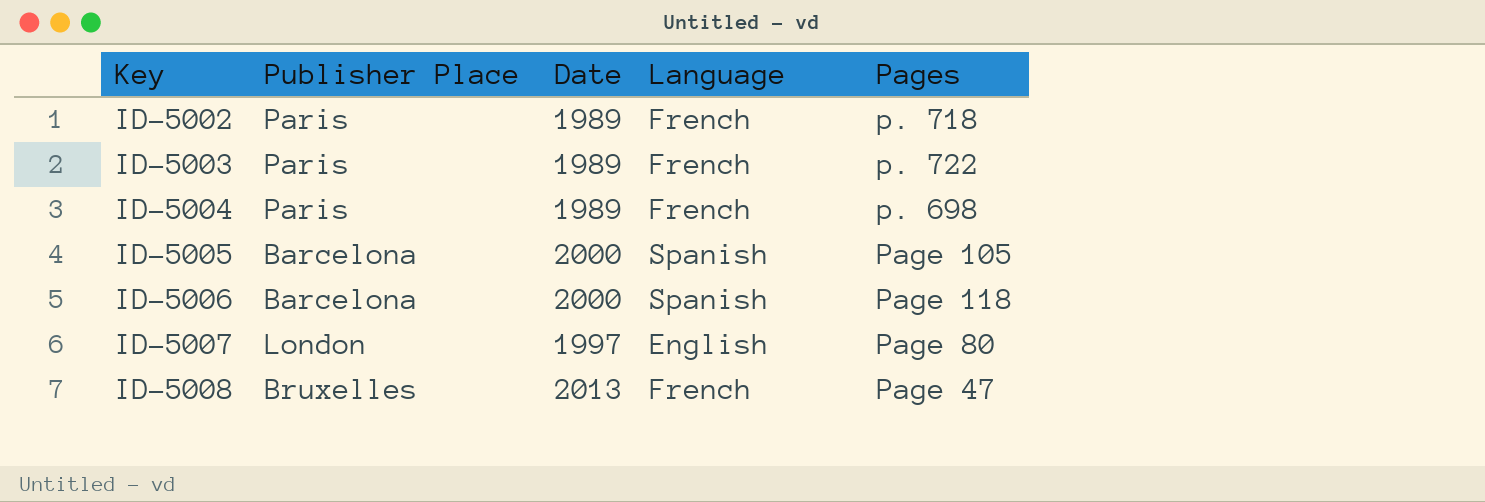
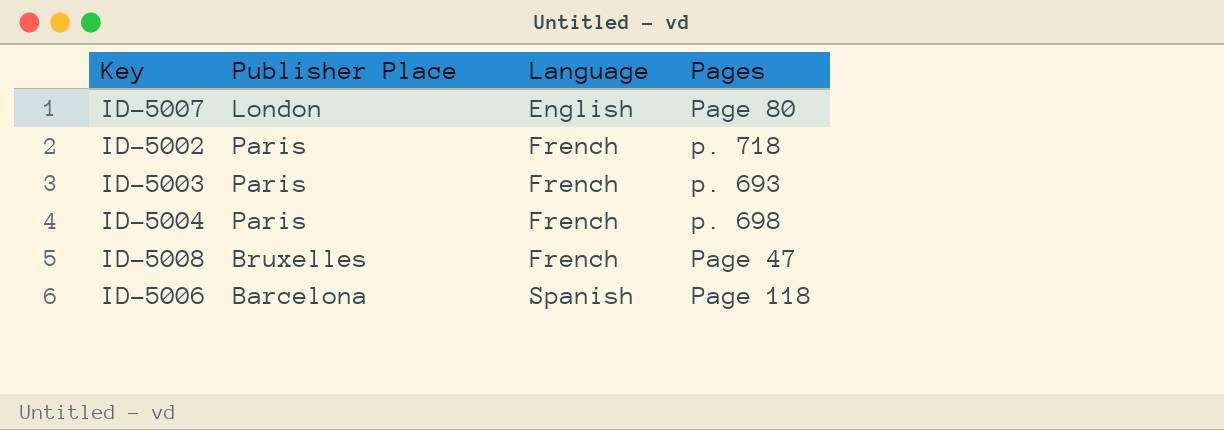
row order: Key ascending -> Language ascending
column Date | position: 3 -> none
row ID-5005: Barcelona | 2000 | Spanish | Page 105 -> none
ID-5003 | Pages: p. 722 -> p. 693

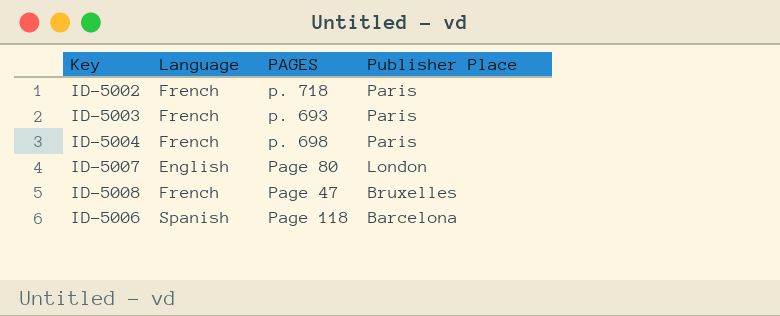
row order: Language ascending -> Publisher Place descending
column name: Pages -> PAGES
column Publisher Place | position: 2 -> 4

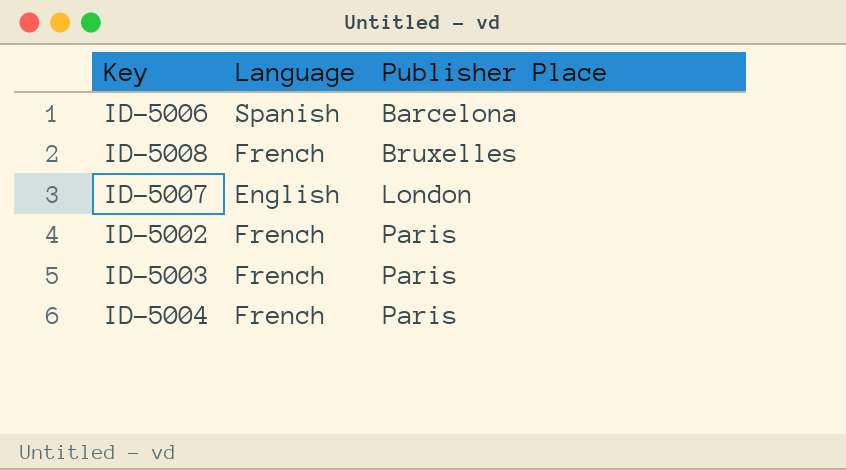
row order: Publisher Place descending -> Publisher Place ascending
column PAGES | position: 3 -> none

